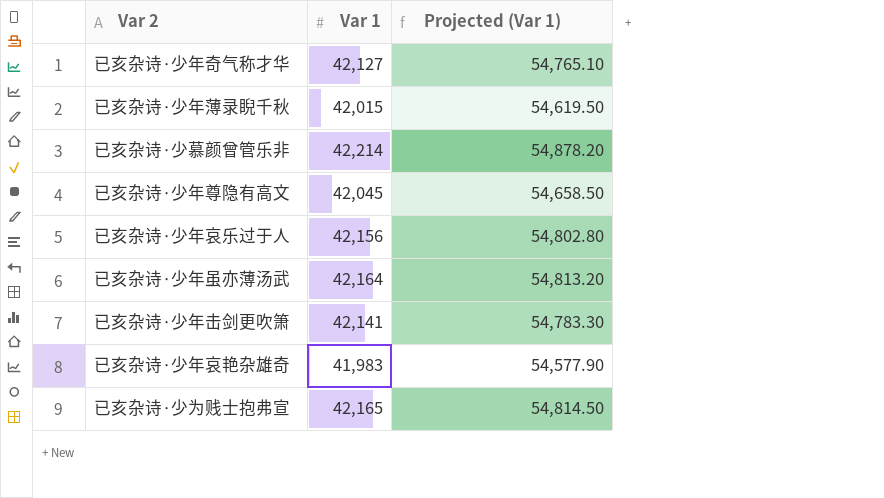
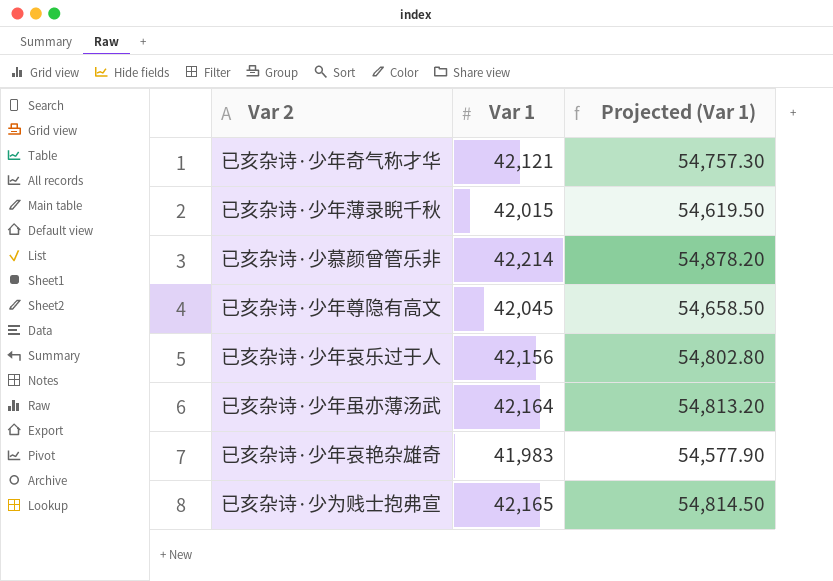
row 已亥杂诗·少年击剑更吹箫: 42,141 | 54,783.30 -> none
已亥杂诗·少年奇气称才华 | Var 1: 42,127 -> 42,121
已亥杂诗·少年奇气称才华 | Projected (Var 1): 54,765.10 -> 54,757.30

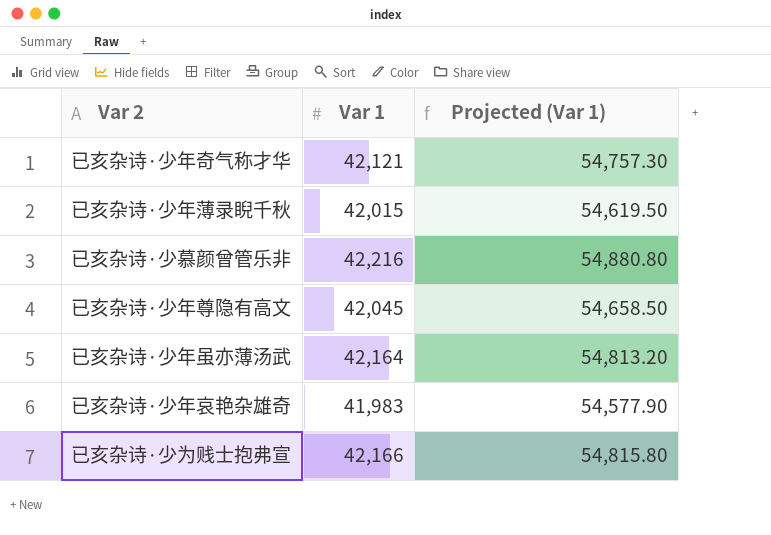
row 已亥杂诗·少年哀乐过于人: 42,156 | 54,802.80 -> none
已亥杂诗·少慕颜曾管乐非 | Var 1: 42,214 -> 42,216
已亥杂诗·少慕颜曾管乐非 | Projected (Var 1): 54,878.20 -> 54,880.80
已亥杂诗·少为贱士抱弗宣 | Var 1: 42,165 -> 42,166
已亥杂诗·少为贱士抱弗宣 | Projected (Var 1): 54,814.50 -> 54,815.80

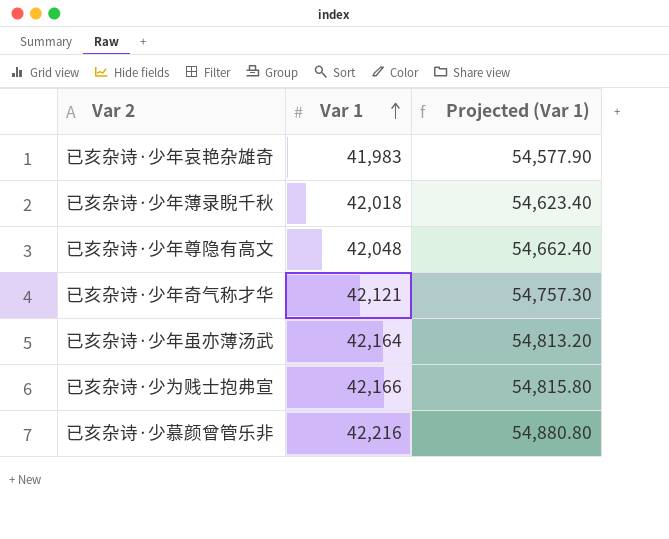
row order: none -> Var 1 ascending
已亥杂诗·少年薄录睨千秋 | Var 1: 42,015 -> 42,018
已亥杂诗·少年薄录睨千秋 | Projected (Var 1): 54,619.50 -> 54,623.40
已亥杂诗·少年尊隐有高文 | Var 1: 42,045 -> 42,048
已亥杂诗·少年尊隐有高文 | Projected (Var 1): 54,658.50 -> 54,662.40

